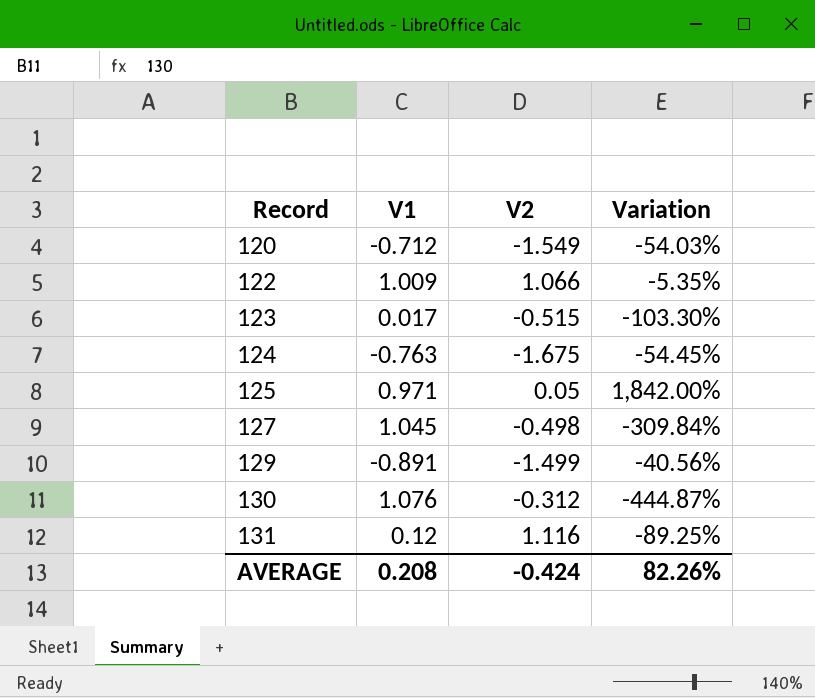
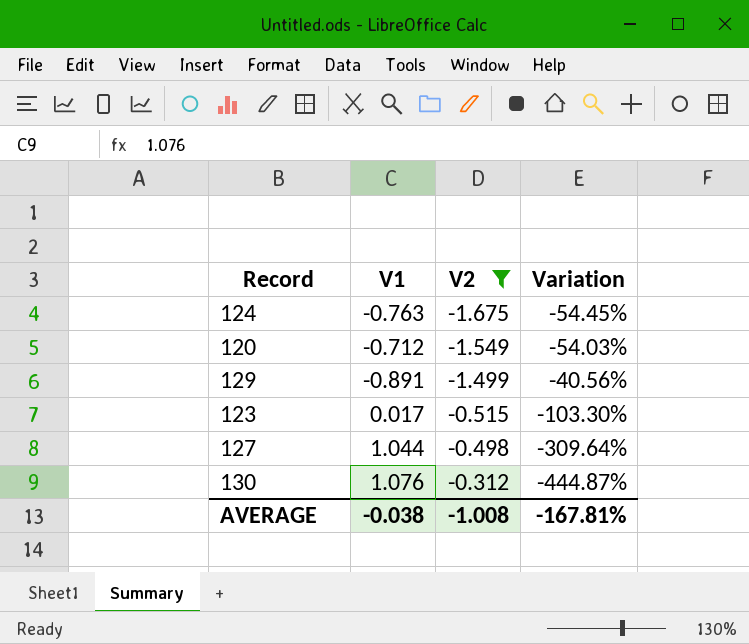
filter: none -> V2 <= -0.312
row order: Record ascending -> V2 ascending
127 | V1: 1.045 -> 1.044
127 | Variation: -309.84% -> -309.64%
AVERAGE | V1: 0.208 -> -0.038
AVERAGE | V2: -0.424 -> -1.008
AVERAGE | Variation: 82.26% -> -167.81%

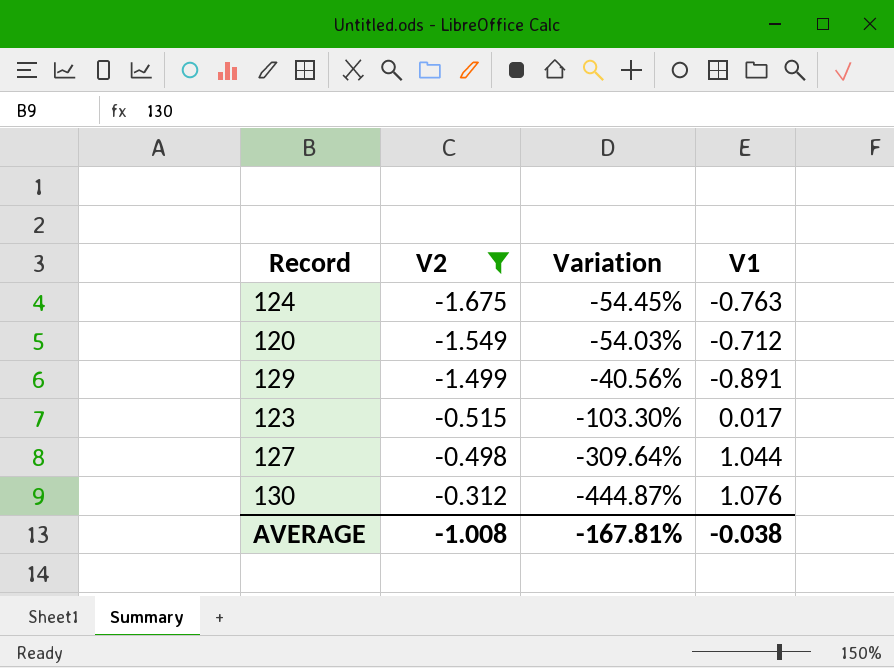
column V1 | position: 2 -> 4

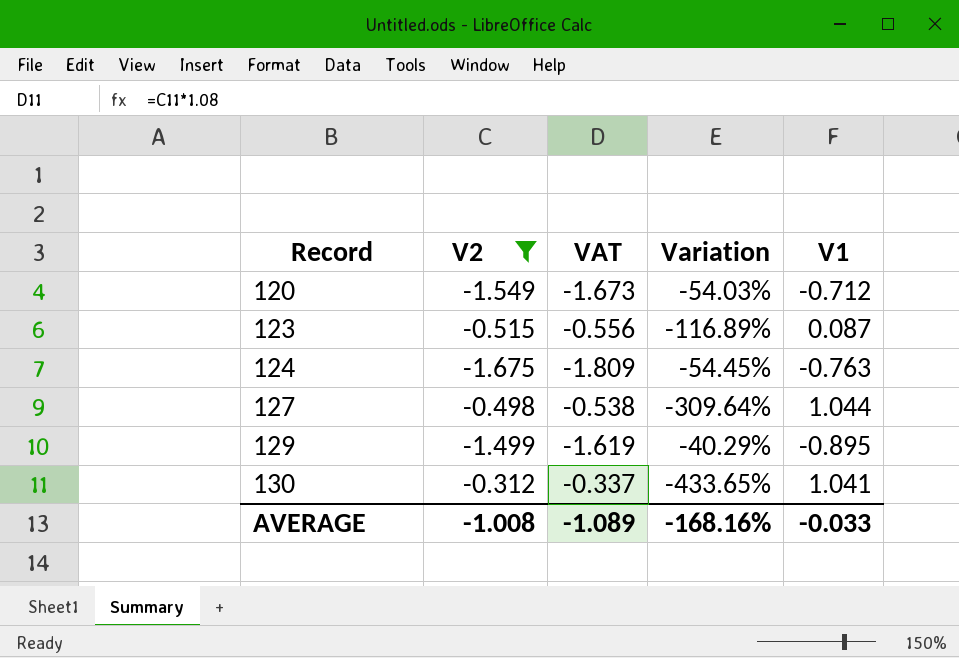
row order: V2 ascending -> Record ascending
column VAT | formula: none -> [V2] * 1.08
123 | Variation: -103.30% -> -116.89%
123 | V1: 0.017 -> 0.087
129 | Variation: -40.56% -> -40.29%
129 | V1: -0.891 -> -0.895
130 | Variation: -444.87% -> -433.65%
130 | V1: 1.076 -> 1.041
AVERAGE | Variation: -167.81% -> -168.16%
AVERAGE | V1: -0.038 -> -0.033

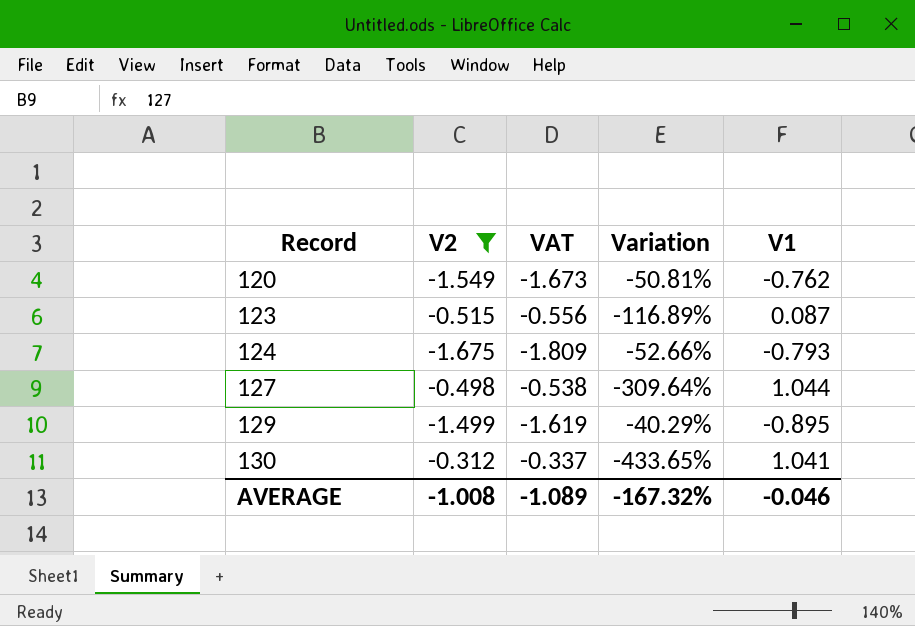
120 | Variation: -54.03% -> -50.81%
120 | V1: -0.712 -> -0.762
124 | Variation: -54.45% -> -52.66%
124 | V1: -0.763 -> -0.793
AVERAGE | Variation: -168.16% -> -167.32%
AVERAGE | V1: -0.033 -> -0.046

